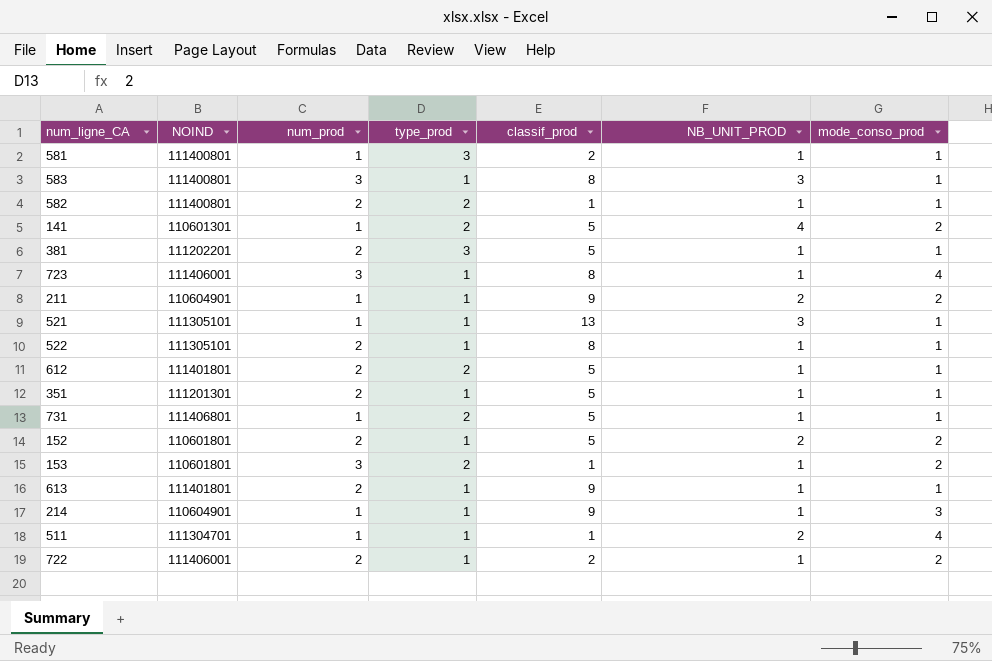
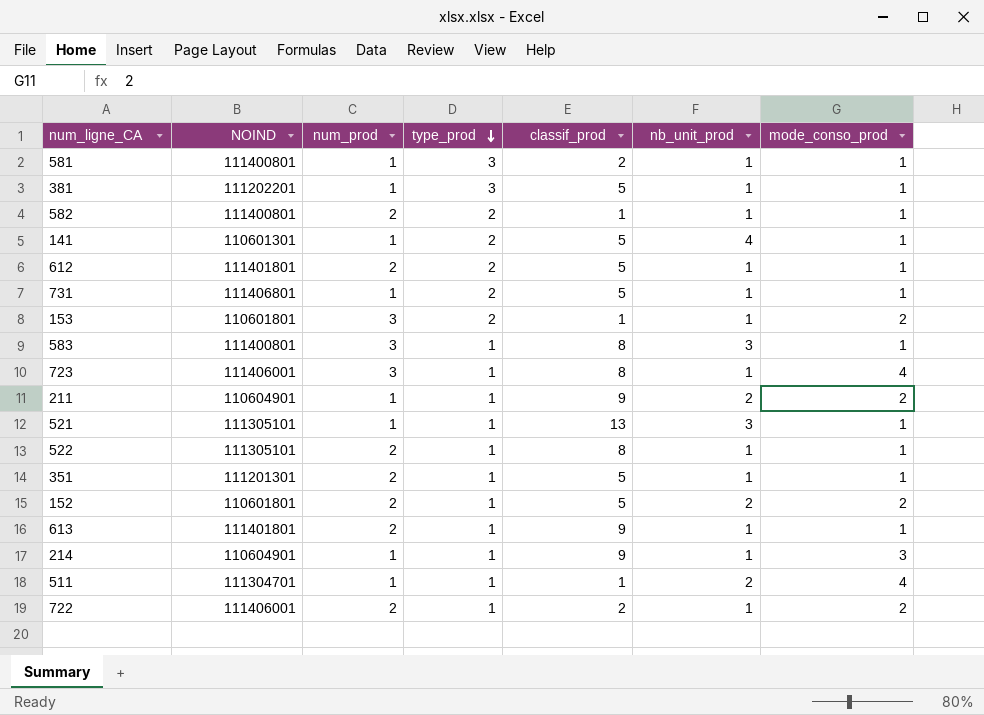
row order: none -> type_prod descending
column name: NB_UNIT_PROD -> nb_unit_prod
381 | num_prod: 2 -> 1
141 | mode_conso_prod: 2 -> 1

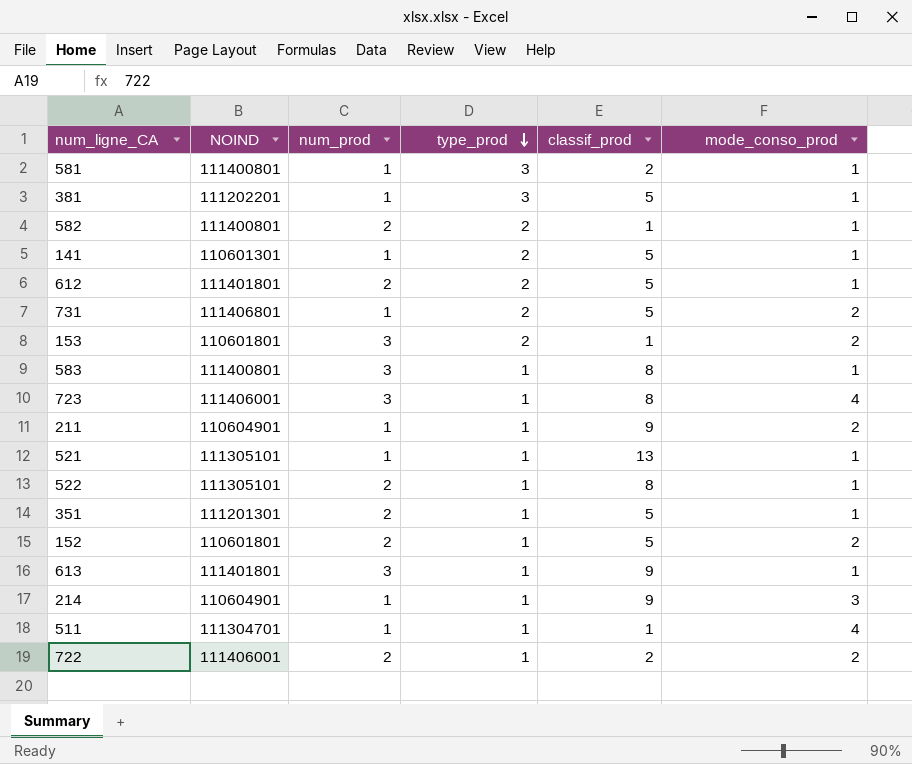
column nb_unit_prod | position: 6 -> none
731 | mode_conso_prod: 1 -> 2
613 | num_prod: 2 -> 3

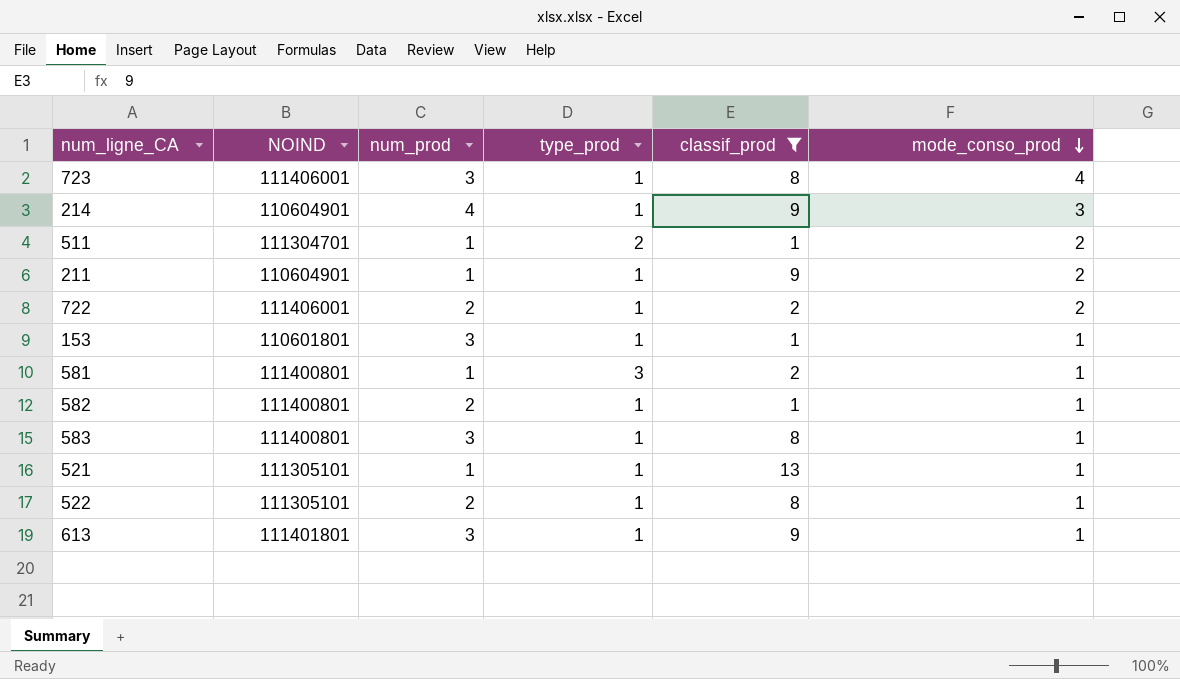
filter: none -> classif_prod != 5
row order: type_prod descending -> mode_conso_prod descending
214 | num_prod: 1 -> 4
511 | type_prod: 1 -> 2
511 | mode_conso_prod: 4 -> 2
153 | type_prod: 2 -> 1
153 | mode_conso_prod: 2 -> 1
582 | type_prod: 2 -> 1

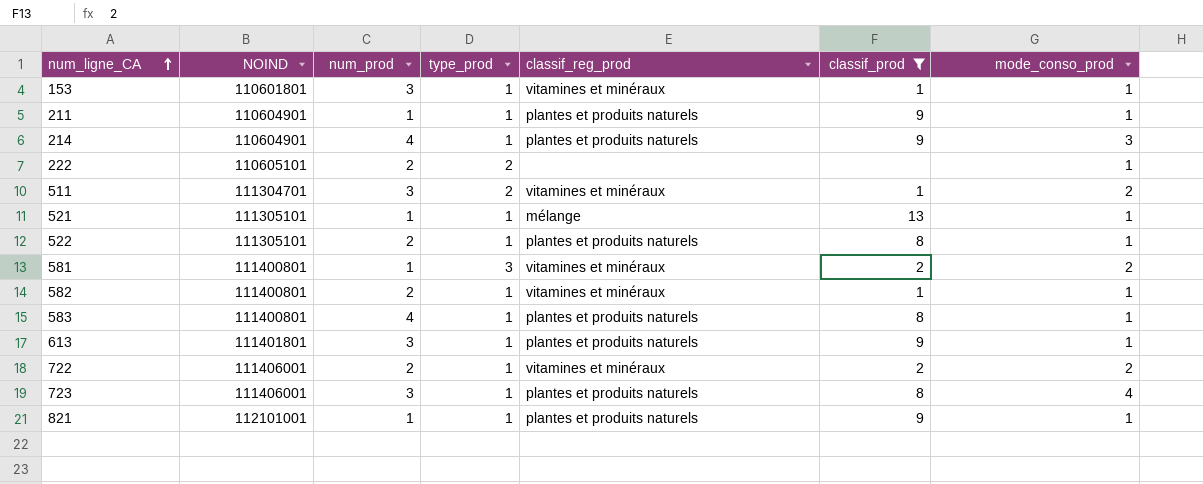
row order: mode_conso_prod descending -> num_ligne_CA ascending
column classif_reg_prod | position: none -> 5
211 | mode_conso_prod: 2 -> 1
row 222: none -> 110605101 | 2 | 2 | none | none | 1
511 | num_prod: 1 -> 3
581 | mode_conso_prod: 1 -> 2
583 | num_prod: 3 -> 4
row 821: none -> 112101001 | 1 | 1 | plantes et produits naturels | 9 | 1

